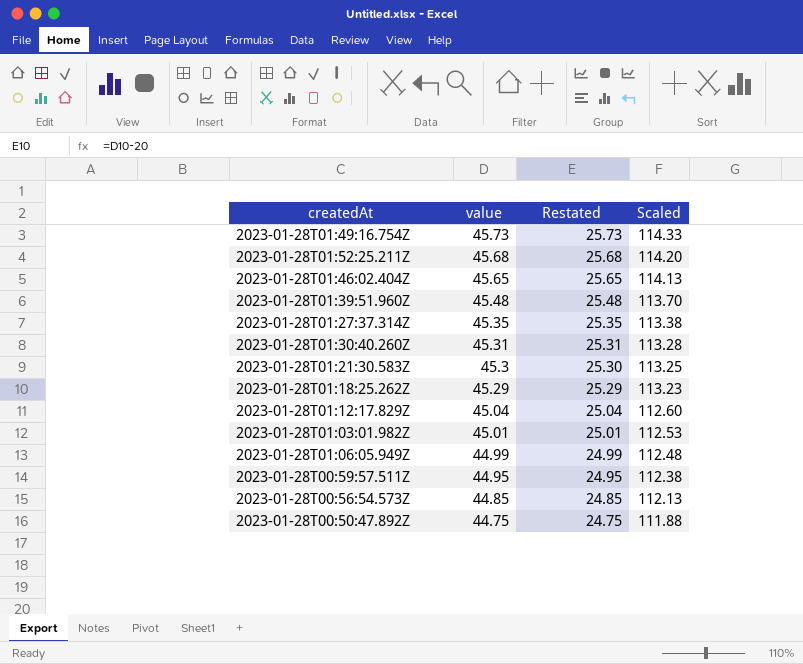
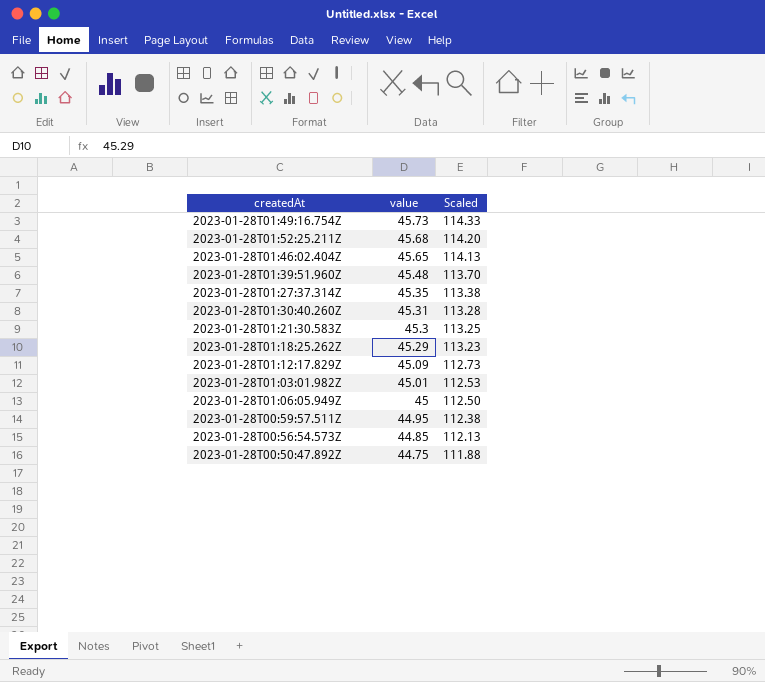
column Restated | formula: [value] - 20 -> none
2023-01-28T01:12:17.829Z | value: 45.04 -> 45.09
2023-01-28T01:12:17.829Z | Scaled: 112.60 -> 112.73
2023-01-28T01:06:05.949Z | value: 44.99 -> 45
2023-01-28T01:06:05.949Z | Scaled: 112.48 -> 112.50

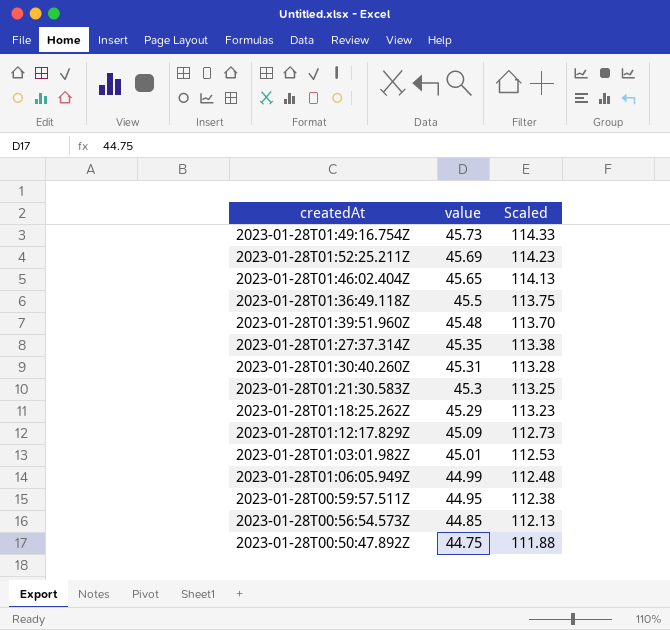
2023-01-28T01:52:25.211Z | value: 45.68 -> 45.69
2023-01-28T01:52:25.211Z | Scaled: 114.20 -> 114.23
row 2023-01-28T01:36:49.118Z: none -> 45.5 | 113.75
2023-01-28T01:06:05.949Z | value: 45 -> 44.99
2023-01-28T01:06:05.949Z | Scaled: 112.50 -> 112.48

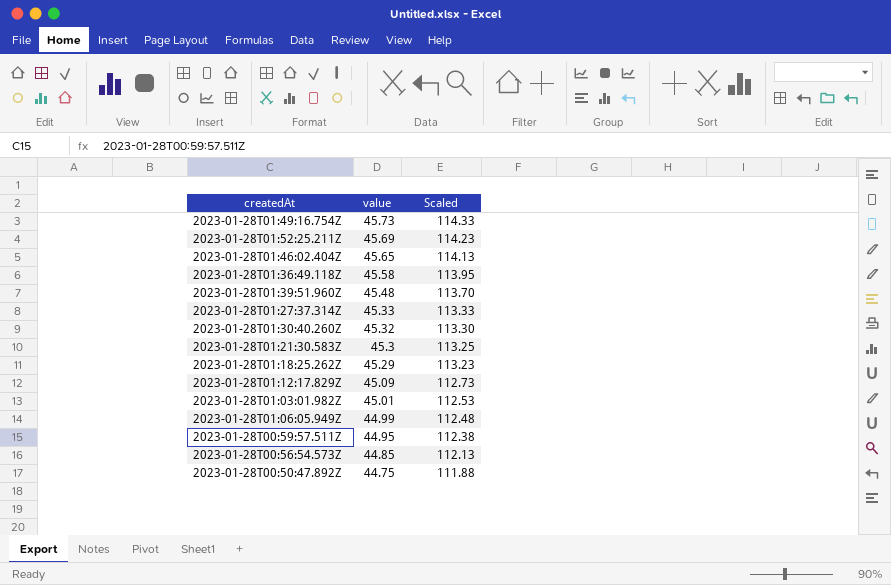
2023-01-28T01:36:49.118Z | value: 45.5 -> 45.58
2023-01-28T01:36:49.118Z | Scaled: 113.75 -> 113.95
2023-01-28T01:27:37.314Z | value: 45.35 -> 45.33
2023-01-28T01:27:37.314Z | Scaled: 113.38 -> 113.33
2023-01-28T01:30:40.260Z | value: 45.31 -> 45.32
2023-01-28T01:30:40.260Z | Scaled: 113.28 -> 113.30

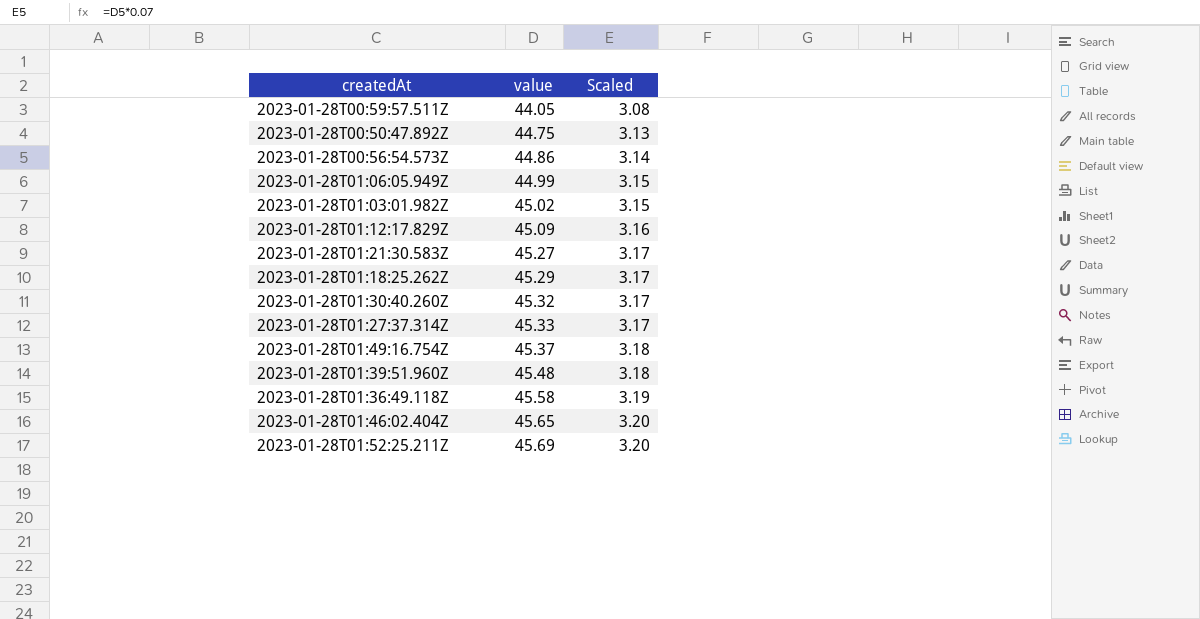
row order: value descending -> value ascending
column Scaled | formula: [value] * 2.5 -> [value] * 0.07
2023-01-28T00:59:57.511Z | value: 44.95 -> 44.05
2023-01-28T00:56:54.573Z | value: 44.85 -> 44.86
2023-01-28T01:03:01.982Z | value: 45.01 -> 45.02
2023-01-28T01:21:30.583Z | value: 45.3 -> 45.27
2023-01-28T01:49:16.754Z | value: 45.73 -> 45.37

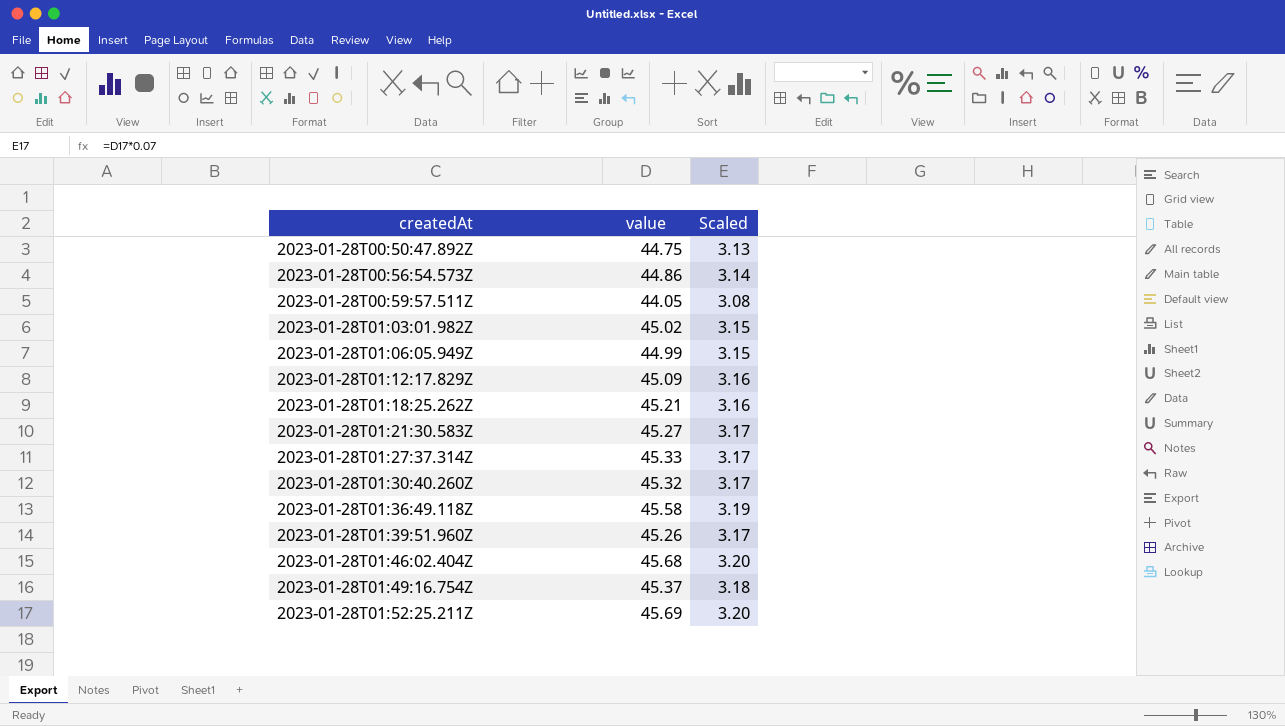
row order: value ascending -> createdAt ascending
2023-01-28T01:18:25.262Z | value: 45.29 -> 45.21
2023-01-28T01:18:25.262Z | Scaled: 3.17 -> 3.16
2023-01-28T01:39:51.960Z | value: 45.48 -> 45.26
2023-01-28T01:39:51.960Z | Scaled: 3.18 -> 3.17
2023-01-28T01:46:02.404Z | value: 45.65 -> 45.68

